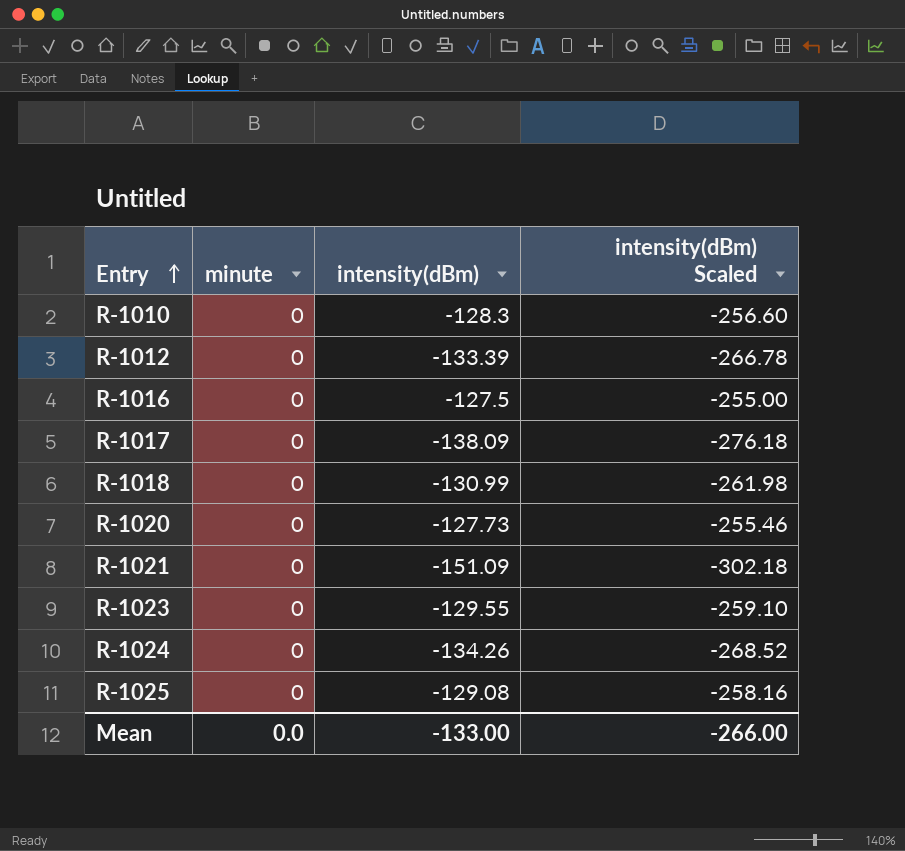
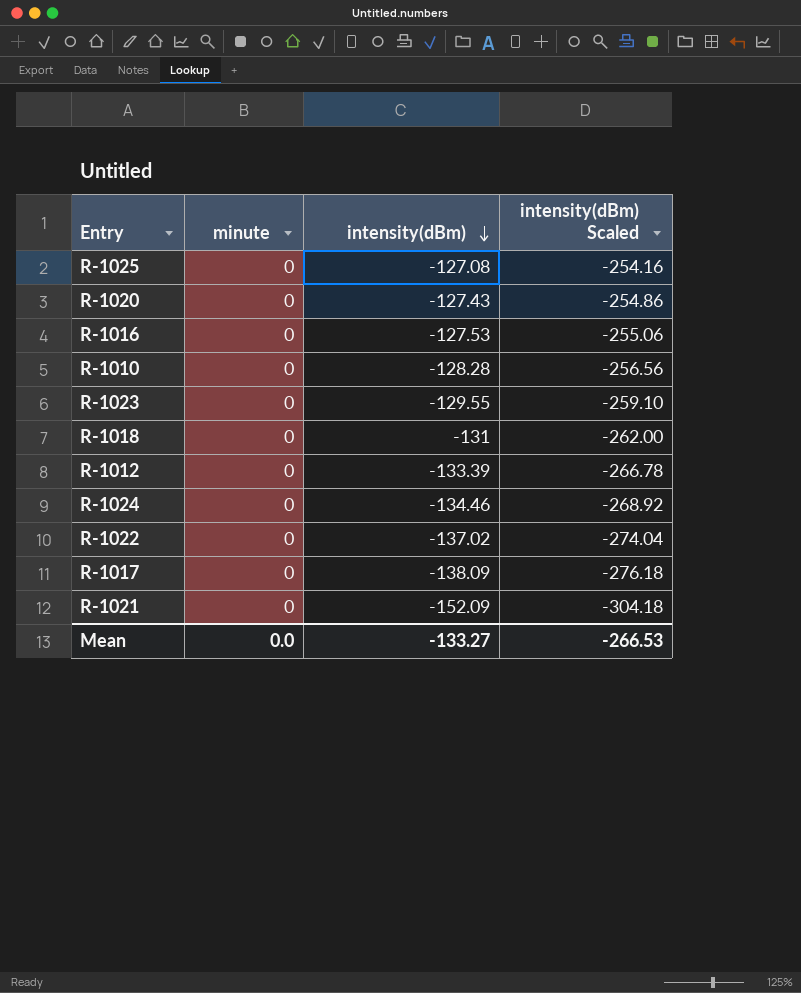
row order: Entry ascending -> intensity(dBm) descending
R-1025 | intensity(dBm): -129.08 -> -127.08
R-1025 | intensity(dBm) Scaled: -258.16 -> -254.16
R-1020 | intensity(dBm): -127.73 -> -127.43
R-1020 | intensity(dBm) Scaled: -255.46 -> -254.86
R-1016 | intensity(dBm): -127.5 -> -127.53
R-1016 | intensity(dBm) Scaled: -255.00 -> -255.06
R-1010 | intensity(dBm): -128.3 -> -128.28
R-1010 | intensity(dBm) Scaled: -256.60 -> -256.56
R-1018 | intensity(dBm): -130.99 -> -131
R-1018 | intensity(dBm) Scaled: -261.98 -> -262.00
R-1024 | intensity(dBm): -134.26 -> -134.46
R-1024 | intensity(dBm) Scaled: -268.52 -> -268.92
row R-1022: none -> 0 | -137.02 | -274.04
R-1021 | intensity(dBm): -151.09 -> -152.09
R-1021 | intensity(dBm) Scaled: -302.18 -> -304.18
Mean | intensity(dBm): -133.00 -> -133.27
Mean | intensity(dBm) Scaled: -266.00 -> -266.53

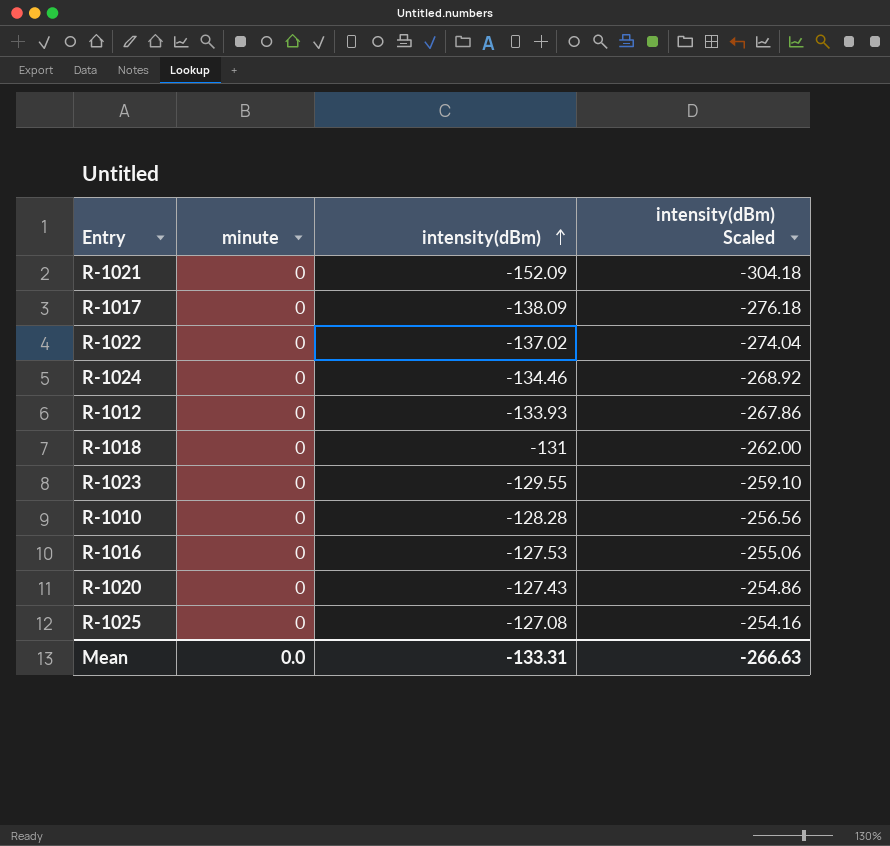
row order: intensity(dBm) descending -> intensity(dBm) ascending
R-1012 | intensity(dBm): -133.39 -> -133.93
R-1012 | intensity(dBm) Scaled: -266.78 -> -267.86
Mean | intensity(dBm): -133.27 -> -133.31
Mean | intensity(dBm) Scaled: -266.53 -> -266.63

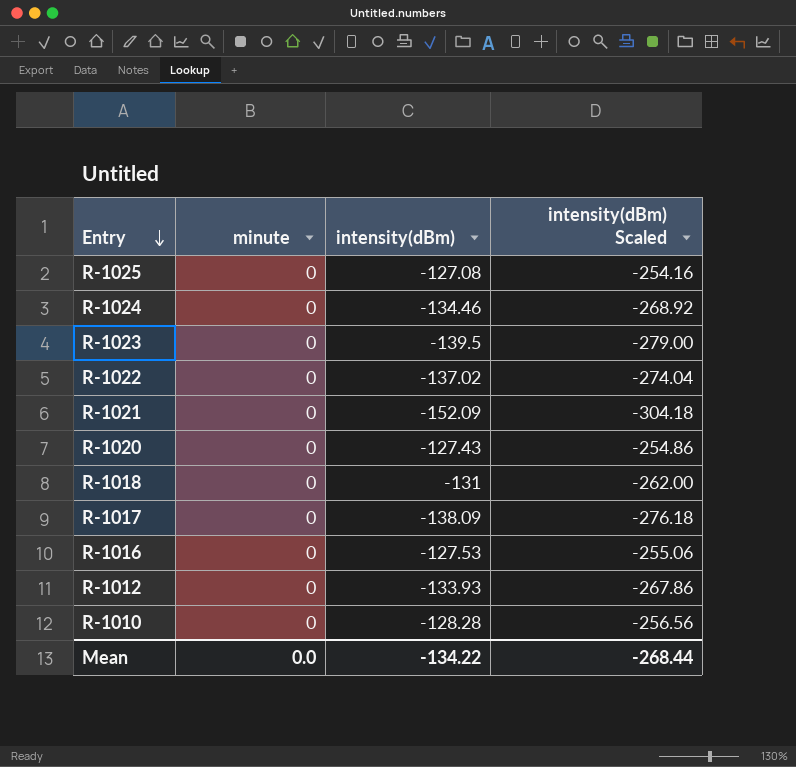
row order: intensity(dBm) ascending -> Entry descending
R-1023 | intensity(dBm): -129.55 -> -139.5
R-1023 | intensity(dBm) Scaled: -259.10 -> -279.00
Mean | intensity(dBm): -133.31 -> -134.22
Mean | intensity(dBm) Scaled: -266.63 -> -268.44

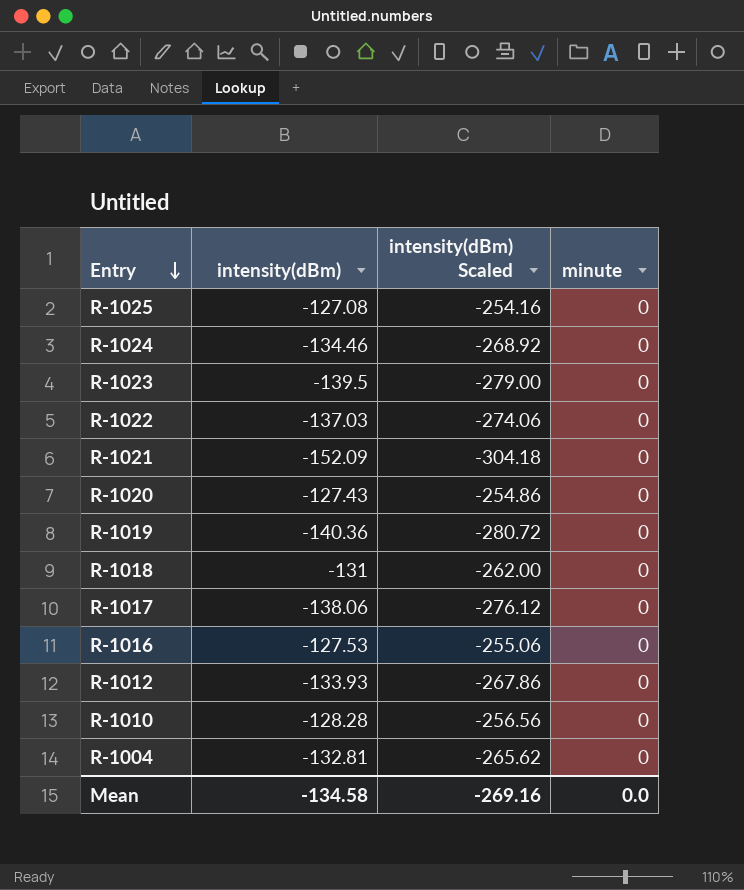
column minute | position: 2 -> 4
R-1022 | intensity(dBm): -137.02 -> -137.03
R-1022 | intensity(dBm) Scaled: -274.04 -> -274.06
row R-1019: none -> -140.36 | -280.72 | 0
R-1017 | intensity(dBm): -138.09 -> -138.06
R-1017 | intensity(dBm) Scaled: -276.18 -> -276.12
row R-1004: none -> -132.81 | -265.62 | 0
Mean | intensity(dBm): -134.22 -> -134.58
Mean | intensity(dBm) Scaled: -268.44 -> -269.16

